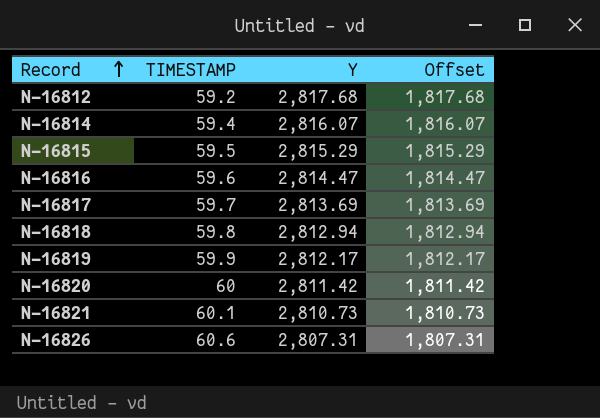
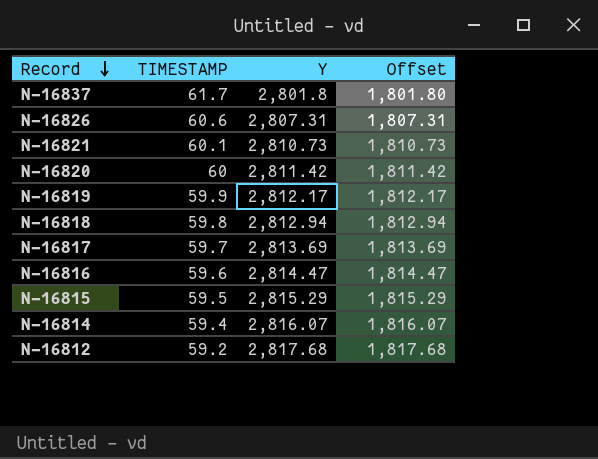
row order: Record ascending -> Record descending
row N-16837: none -> 61.7 | 2,801.8 | 1,801.80

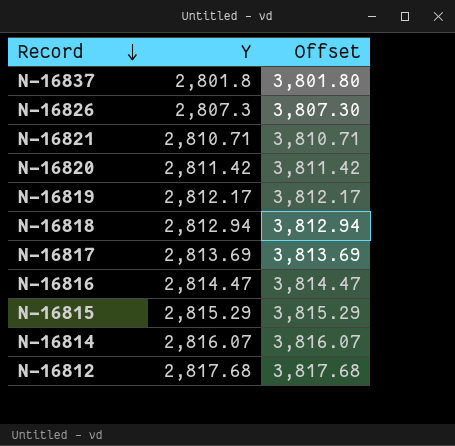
column TIMESTAMP | position: 2 -> none
column Offset | formula: [Y] - 1000 -> [Y] + 1000
N-16826 | Y: 2,807.31 -> 2,807.3
N-16821 | Y: 2,810.73 -> 2,810.71

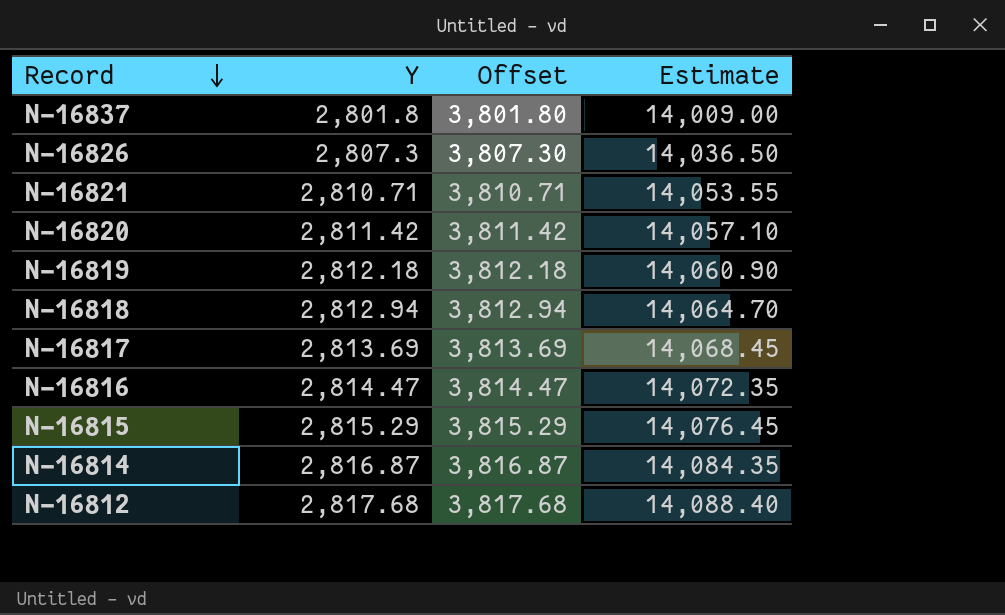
column Estimate | formula: none -> [Y] * 5
N-16819 | Y: 2,812.17 -> 2,812.18
N-16819 | Offset: 3,812.17 -> 3,812.18
N-16814 | Y: 2,816.07 -> 2,816.87
N-16814 | Offset: 3,816.07 -> 3,816.87

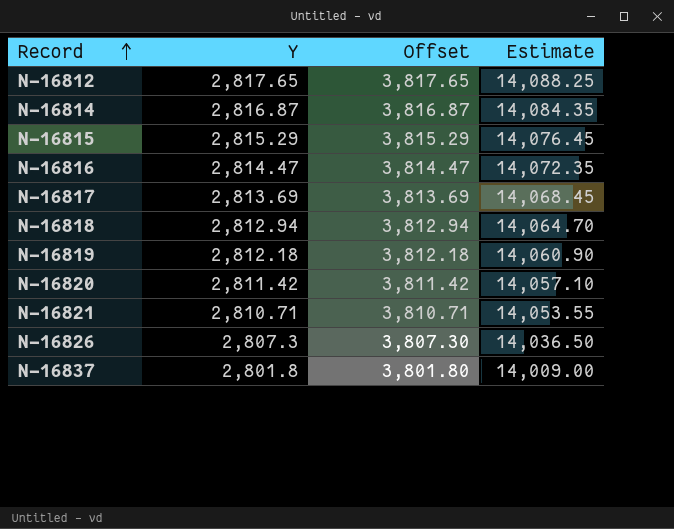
row order: Record descending -> Record ascending
N-16812 | Y: 2,817.68 -> 2,817.65
N-16812 | Offset: 3,817.68 -> 3,817.65
N-16812 | Estimate: 14,088.40 -> 14,088.25

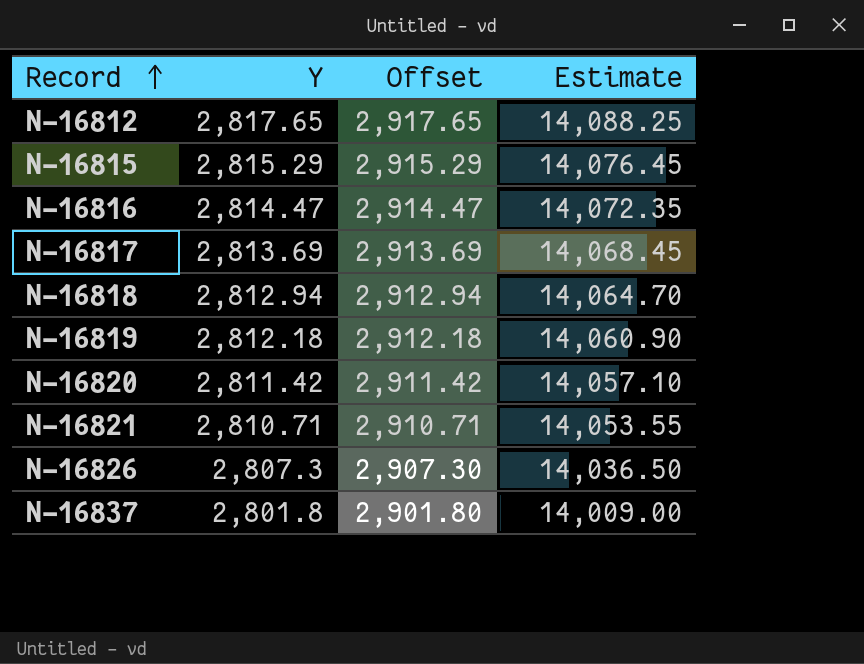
column Offset | formula: [Y] + 1000 -> [Y] + 100
row N-16814: 2,816.87 | 3,816.87 | 14,084.35 -> none

